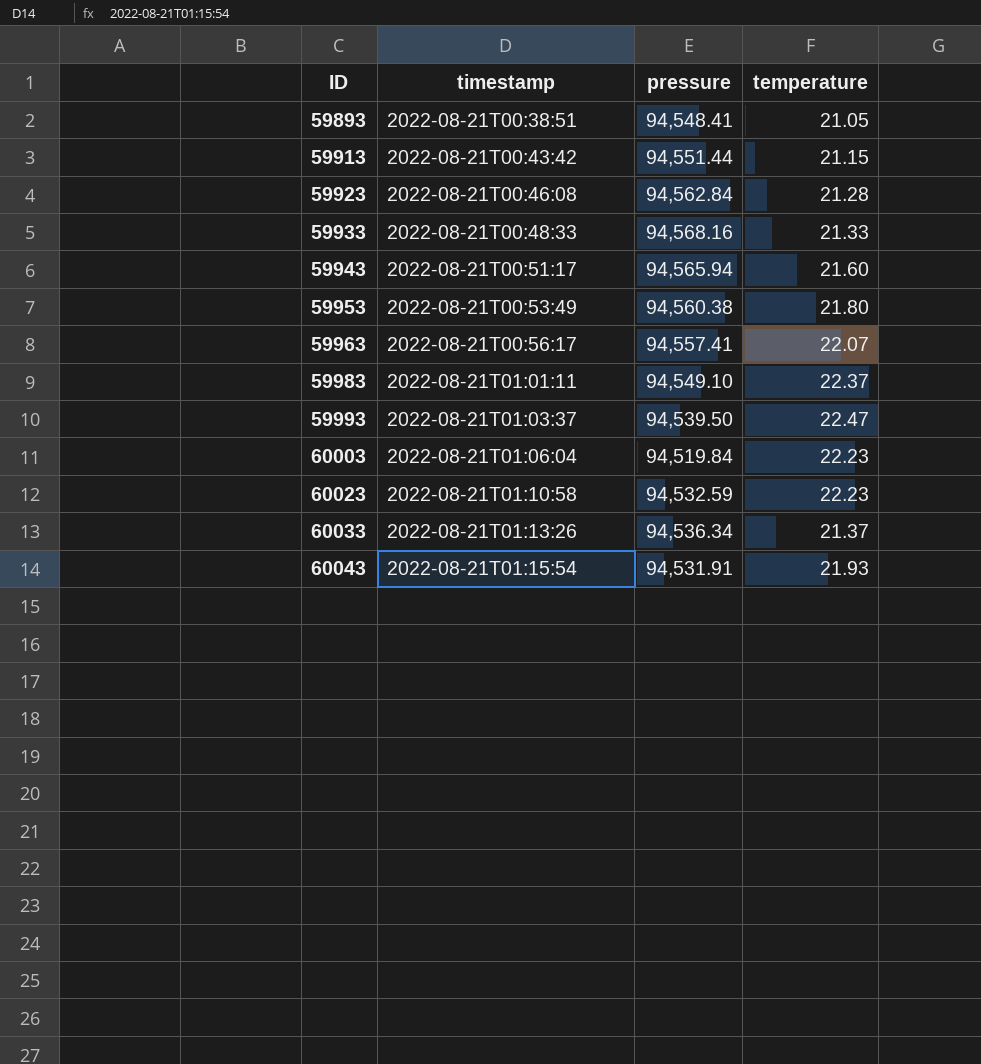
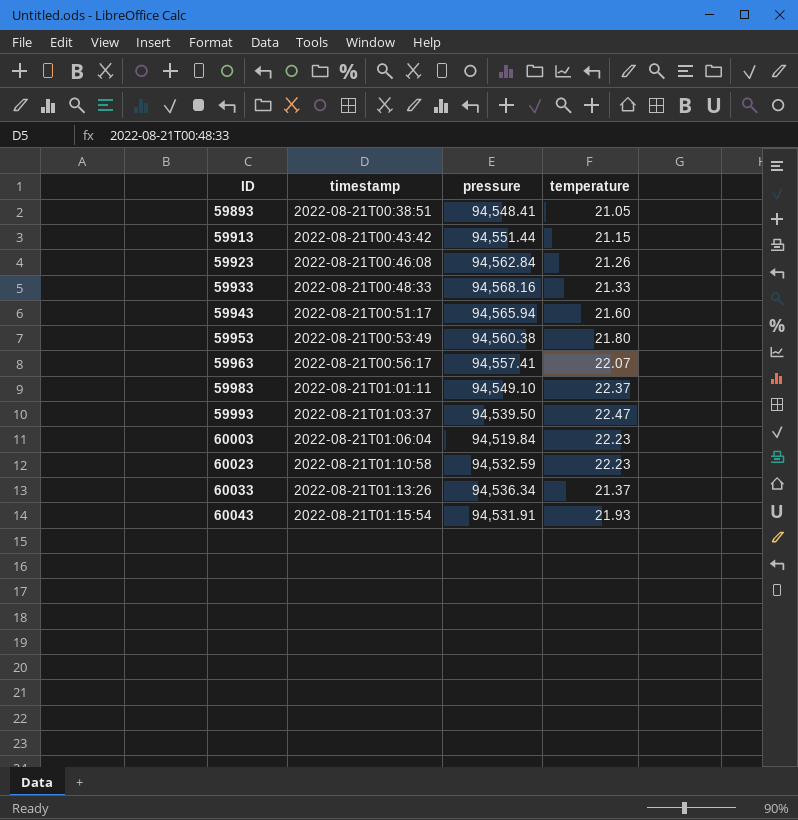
59923 | temperature: 21.28 -> 21.26

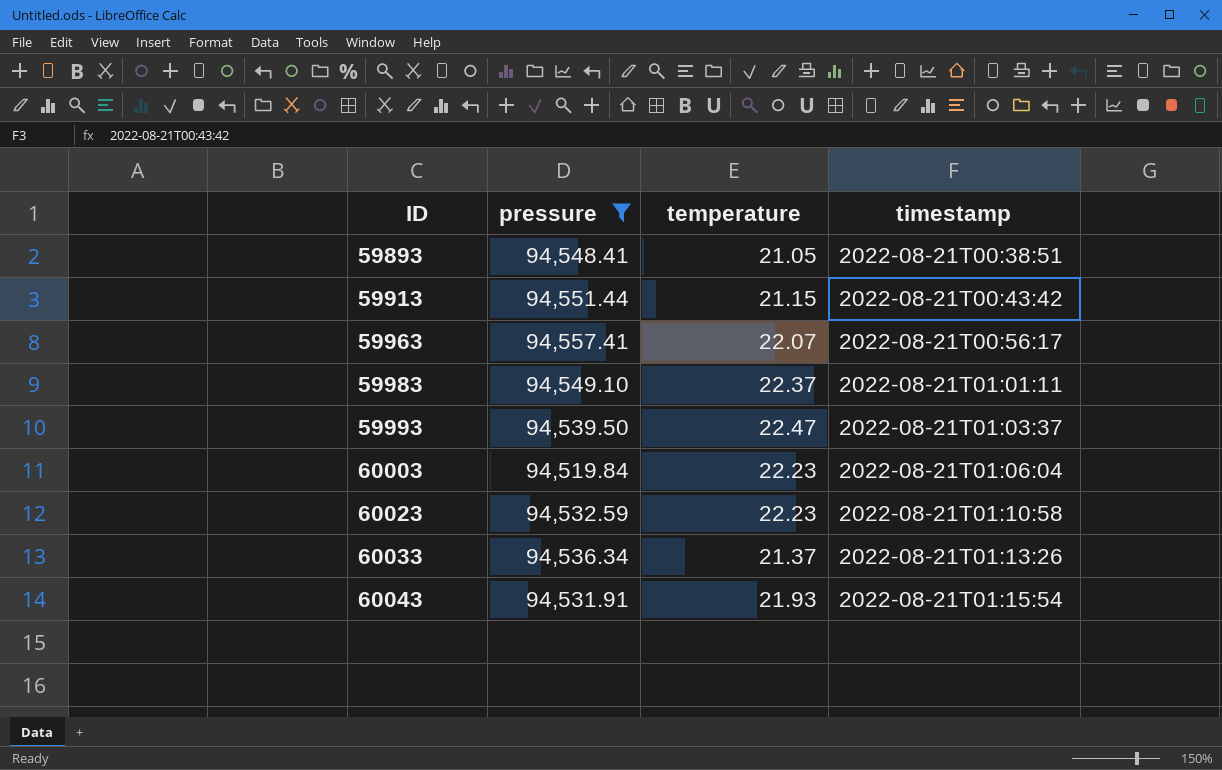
filter: none -> pressure <= 94,557.41
column timestamp | position: 2 -> 4

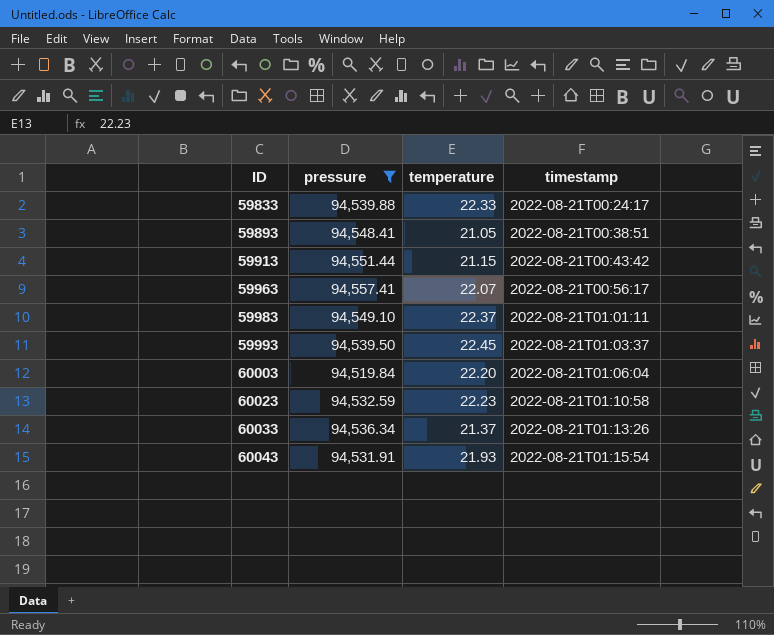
row 59833: none -> 94,539.88 | 22.33 | 2022-08-21T00:24:17
59993 | temperature: 22.47 -> 22.45
60003 | temperature: 22.23 -> 22.20

